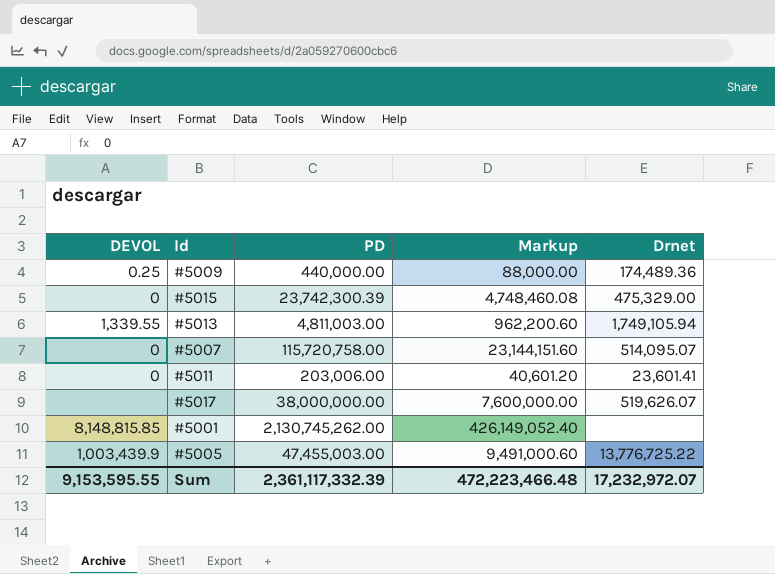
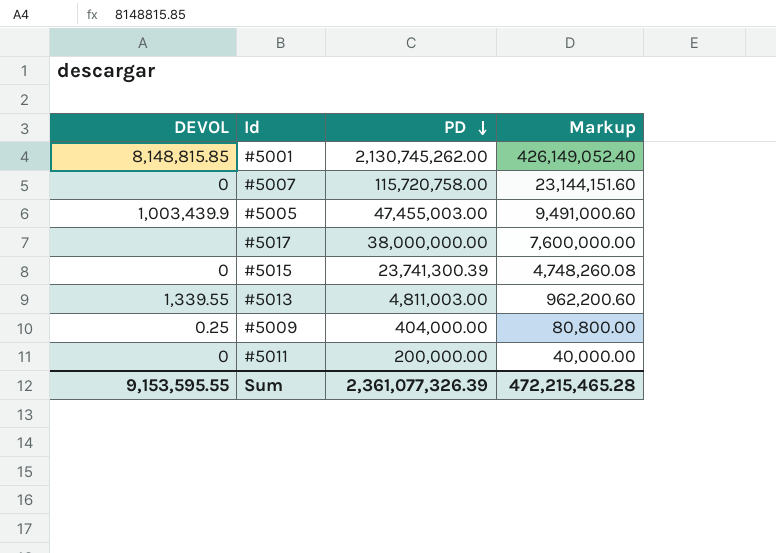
row order: none -> PD descending
column Drnet | position: 5 -> none
#5015 | PD: 23,742,300.39 -> 23,741,300.39
#5015 | Markup: 4,748,460.08 -> 4,748,260.08
#5009 | PD: 440,000.00 -> 404,000.00
#5009 | Markup: 88,000.00 -> 80,800.00
#5011 | PD: 203,006.00 -> 200,000.00
#5011 | Markup: 40,601.20 -> 40,000.00
Sum | PD: 2,361,117,332.39 -> 2,361,077,326.39
Sum | Markup: 472,223,466.48 -> 472,215,465.28

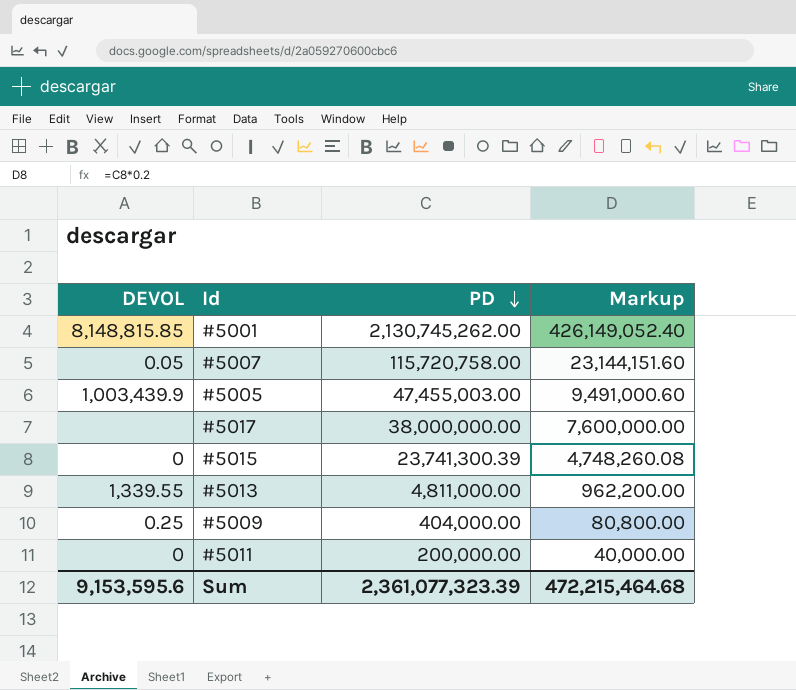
#5007 | DEVOL: 0 -> 0.05
#5013 | PD: 4,811,003.00 -> 4,811,000.00
#5013 | Markup: 962,200.60 -> 962,200.00
Sum | DEVOL: 9,153,595.55 -> 9,153,595.6
Sum | PD: 2,361,077,326.39 -> 2,361,077,323.39
Sum | Markup: 472,215,465.28 -> 472,215,464.68

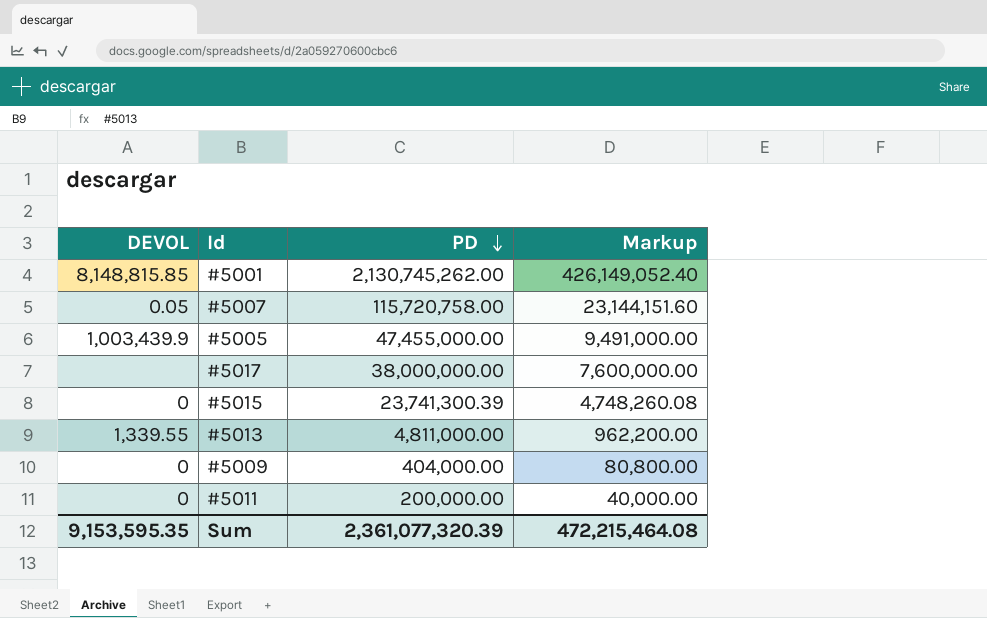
#5005 | PD: 47,455,003.00 -> 47,455,000.00
#5005 | Markup: 9,491,000.60 -> 9,491,000.00
#5009 | DEVOL: 0.25 -> 0
Sum | DEVOL: 9,153,595.6 -> 9,153,595.35
Sum | PD: 2,361,077,323.39 -> 2,361,077,320.39
Sum | Markup: 472,215,464.68 -> 472,215,464.08

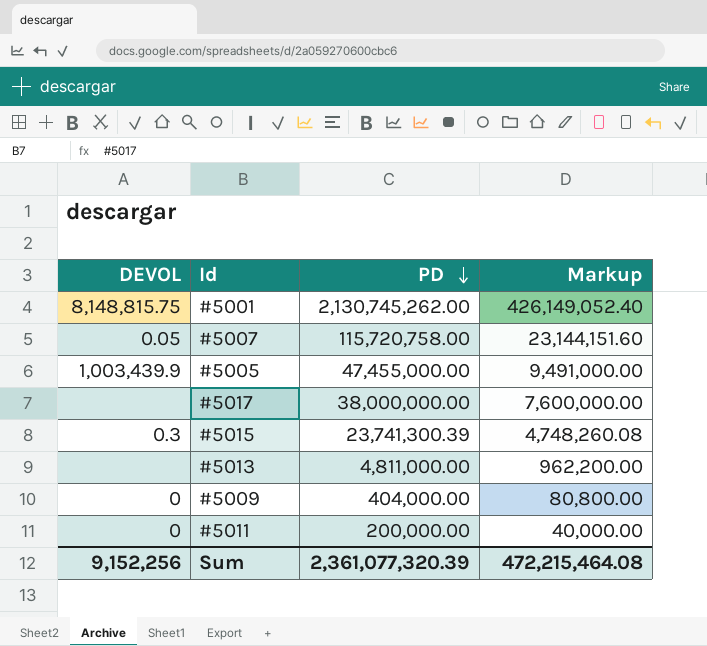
#5001 | DEVOL: 8,148,815.85 -> 8,148,815.75
#5015 | DEVOL: 0 -> 0.3
#5013 | DEVOL: 1,339.55 -> none
Sum | DEVOL: 9,153,595.35 -> 9,152,256

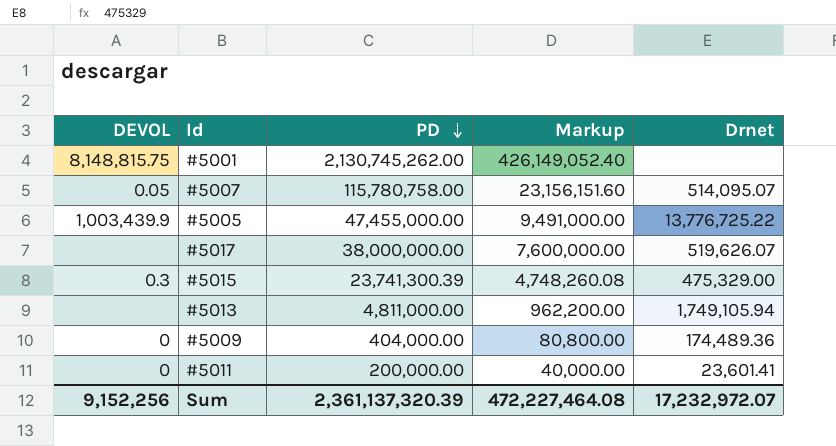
column Drnet | position: none -> 5
#5007 | PD: 115,720,758.00 -> 115,780,758.00
#5007 | Markup: 23,144,151.60 -> 23,156,151.60
Sum | PD: 2,361,077,320.39 -> 2,361,137,320.39
Sum | Markup: 472,215,464.08 -> 472,227,464.08

